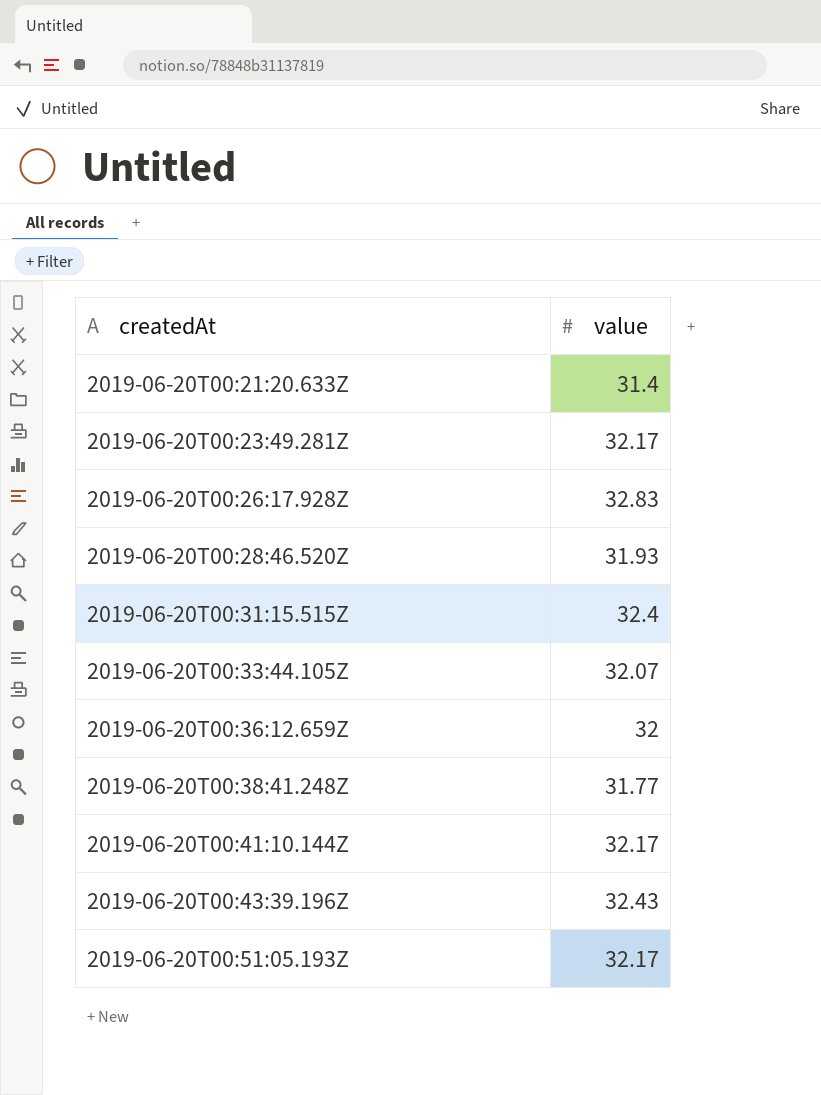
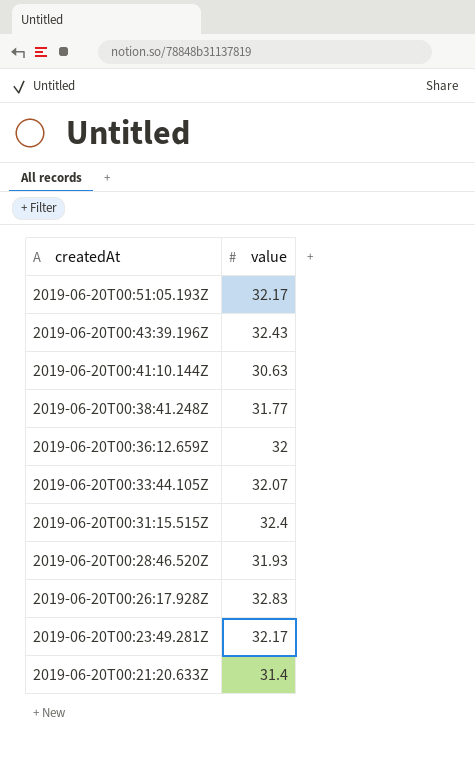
row order: createdAt ascending -> createdAt descending
2019-06-20T00:41:10.144Z | value: 32.17 -> 30.63

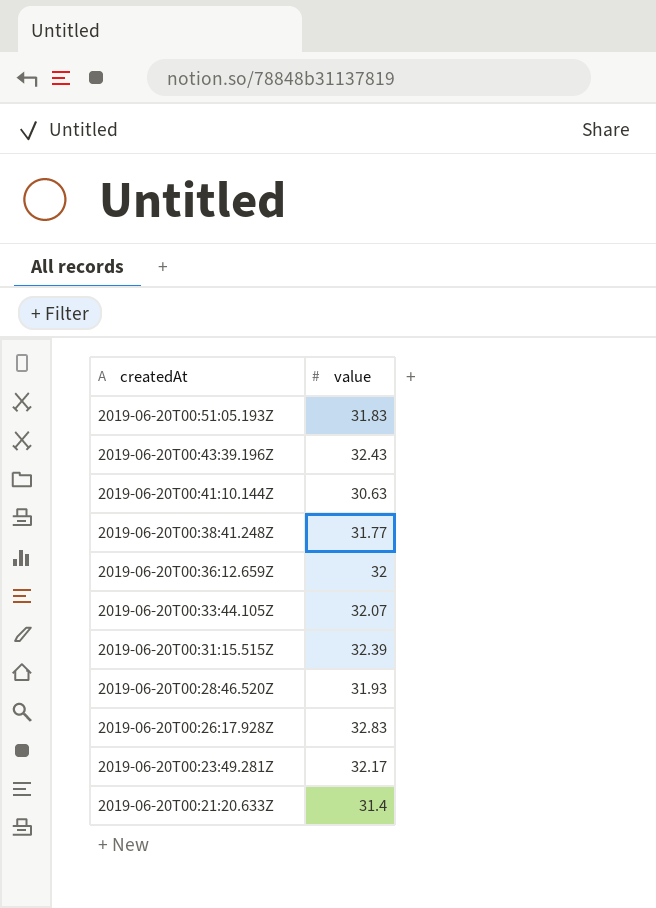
2019-06-20T00:51:05.193Z | value: 32.17 -> 31.83
2019-06-20T00:31:15.515Z | value: 32.4 -> 32.39

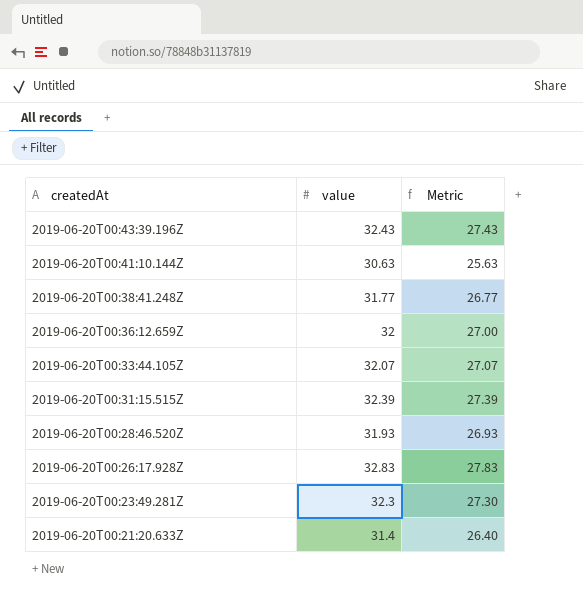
column Metric | formula: none -> [value] - 5
row 2019-06-20T00:51:05.193Z: 31.83 -> none
2019-06-20T00:23:49.281Z | value: 32.17 -> 32.3

